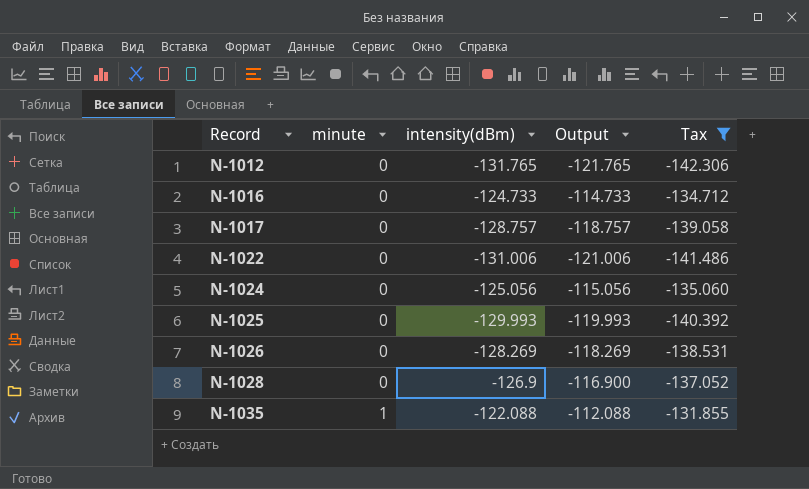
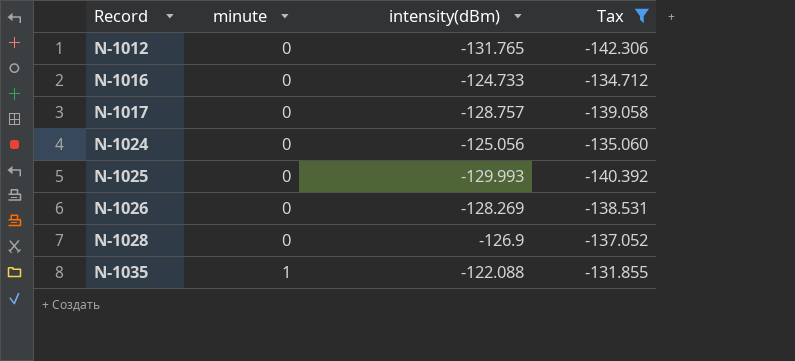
column Output | formula: [intensity(dBm)] + 10 -> none
row N-1022: 0 | -131.006 | -121.006 | -141.486 -> none

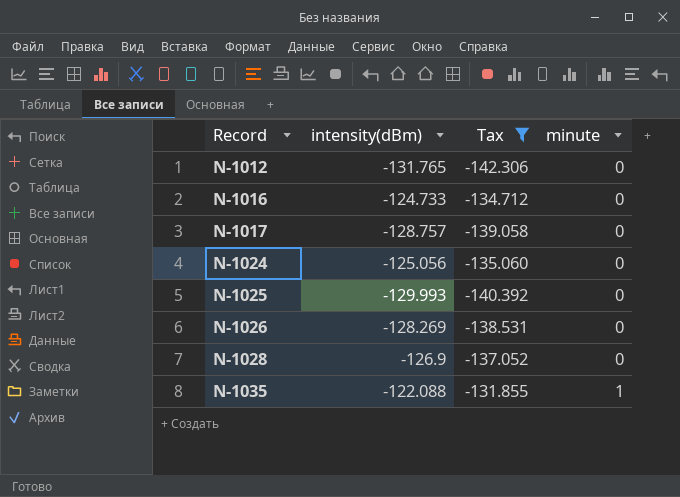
column minute | position: 2 -> 4

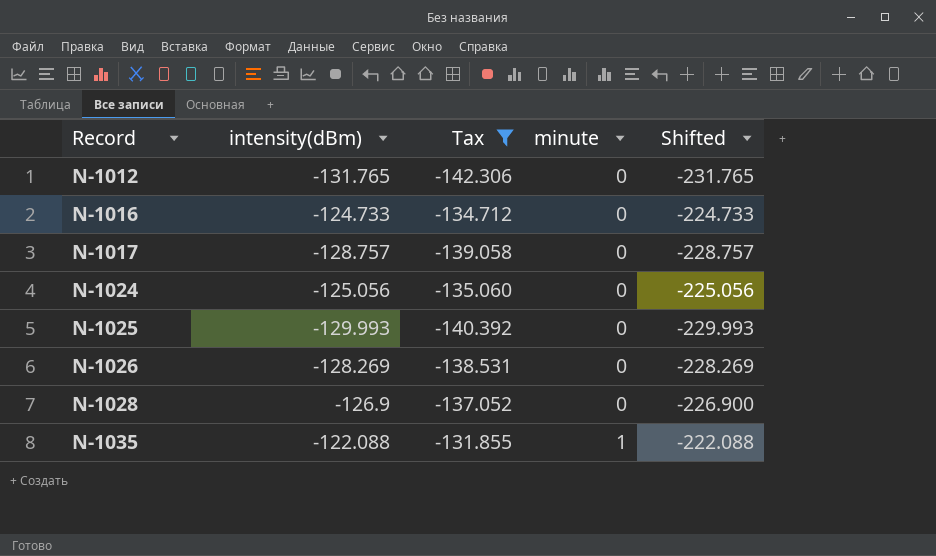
column Shifted | formula: none -> [intensity(dBm)] - 100

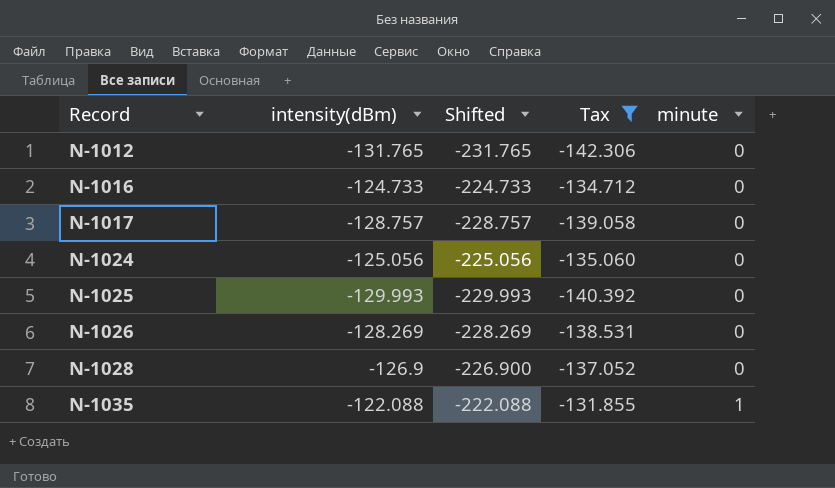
column Shifted | position: 5 -> 3

